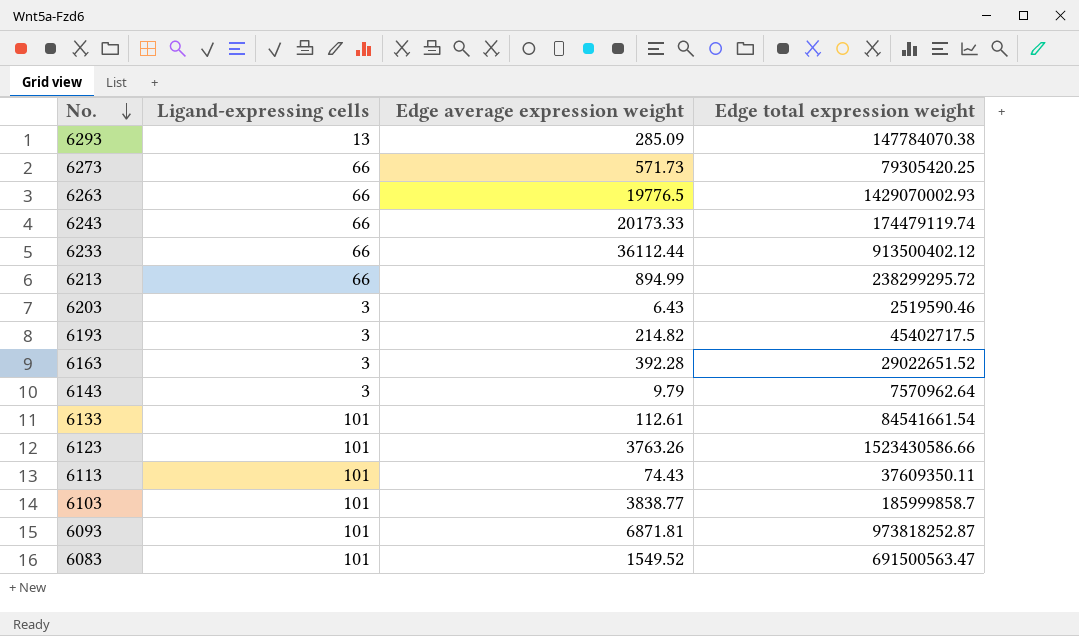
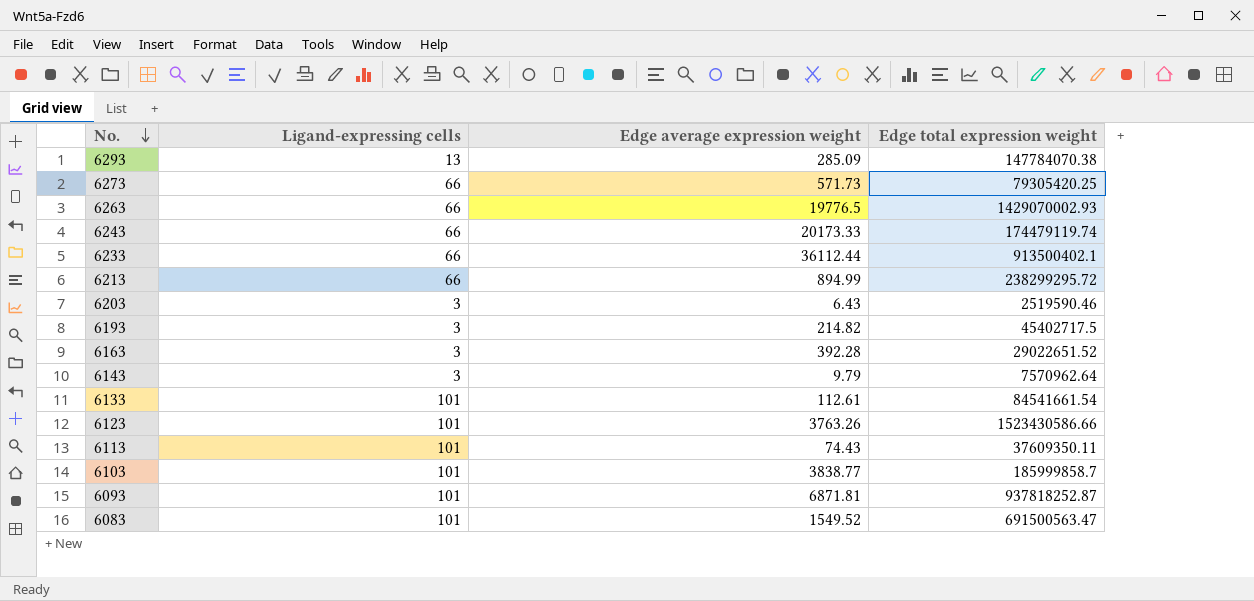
6233 | Edge total expression weight: 913500402.12 -> 913500402.1
6093 | Edge total expression weight: 973818252.87 -> 937818252.87

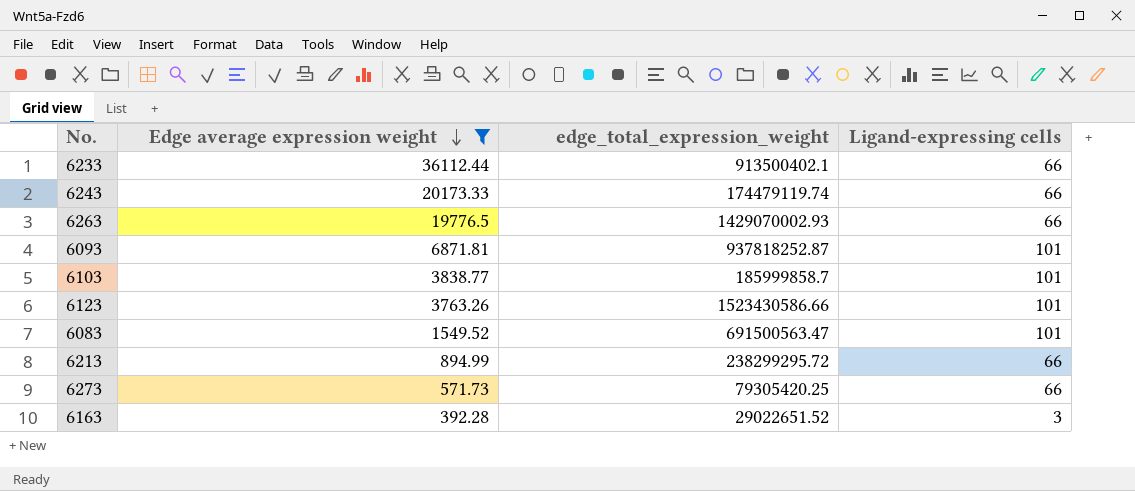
filter: none -> Edge average expression weight >= 392.28
row order: No. descending -> Edge average expression weight descending
column name: Edge total expression weight -> edge_total_expression_weight
column Ligand-expressing cells | position: 2 -> 4

